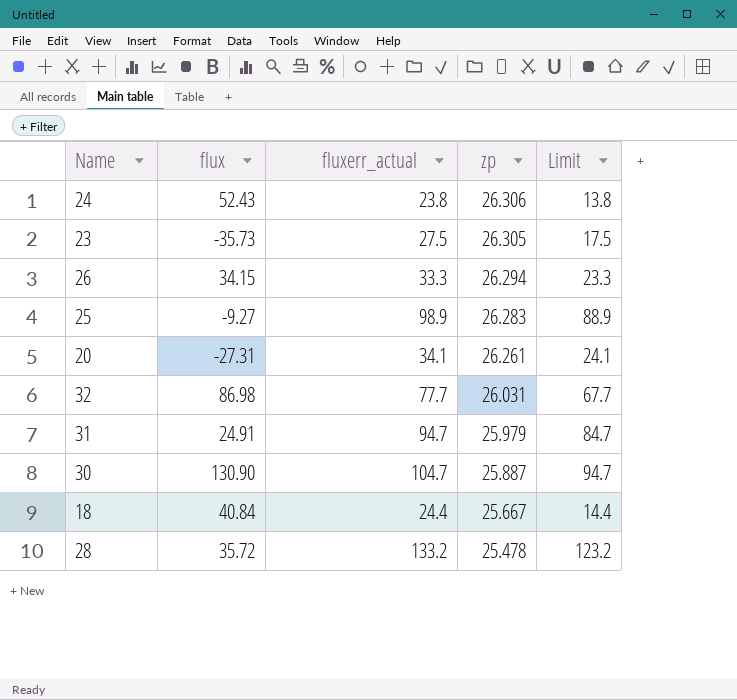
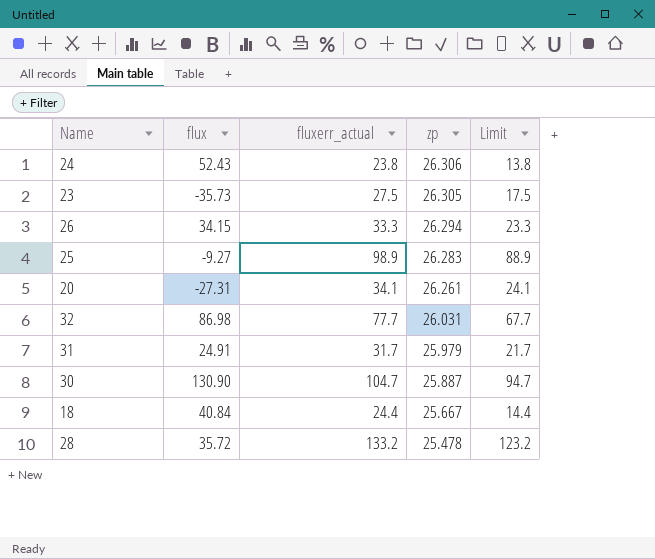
31 | fluxerr_actual: 94.7 -> 31.7
31 | Limit: 84.7 -> 21.7

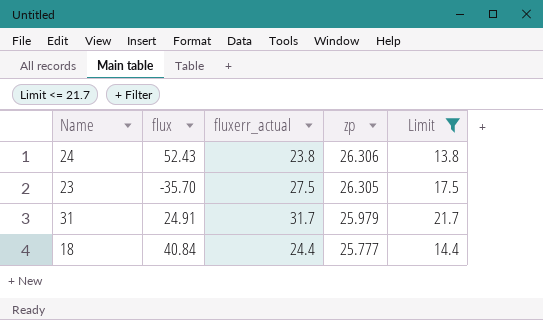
filter: none -> Limit <= 21.7
23 | flux: -35.73 -> -35.70
18 | zp: 25.667 -> 25.777

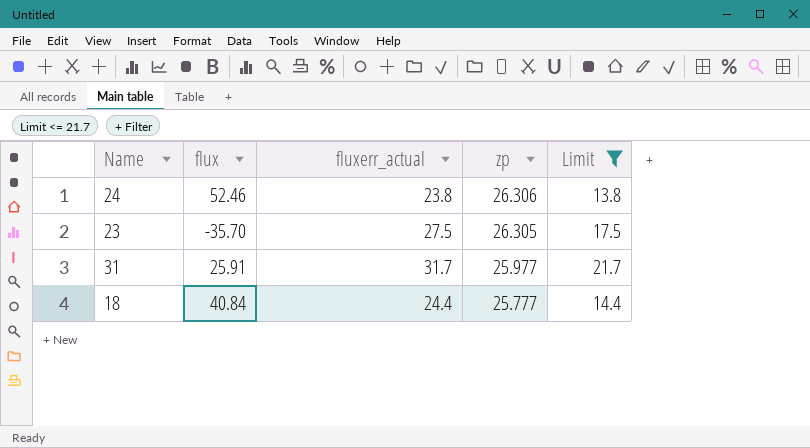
24 | flux: 52.43 -> 52.46
31 | flux: 24.91 -> 25.91
31 | zp: 25.979 -> 25.977

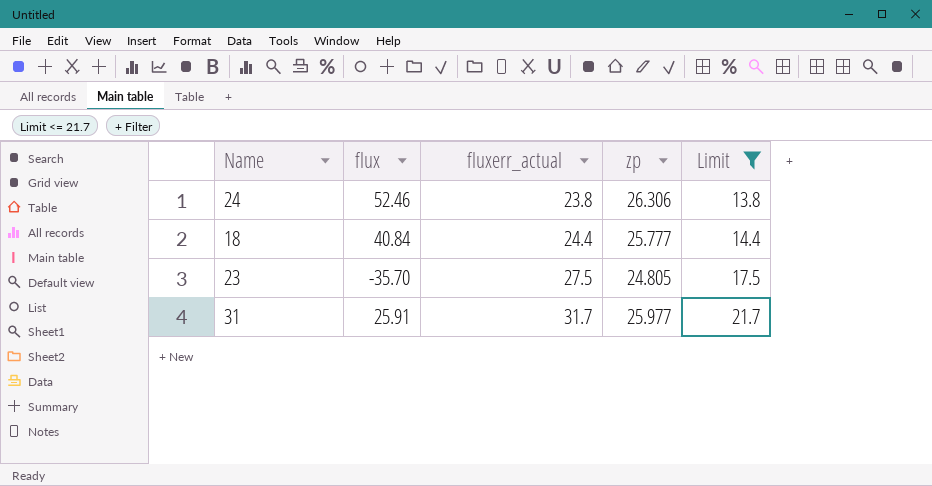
row order: zp descending -> fluxerr_actual ascending
23 | zp: 26.305 -> 24.805

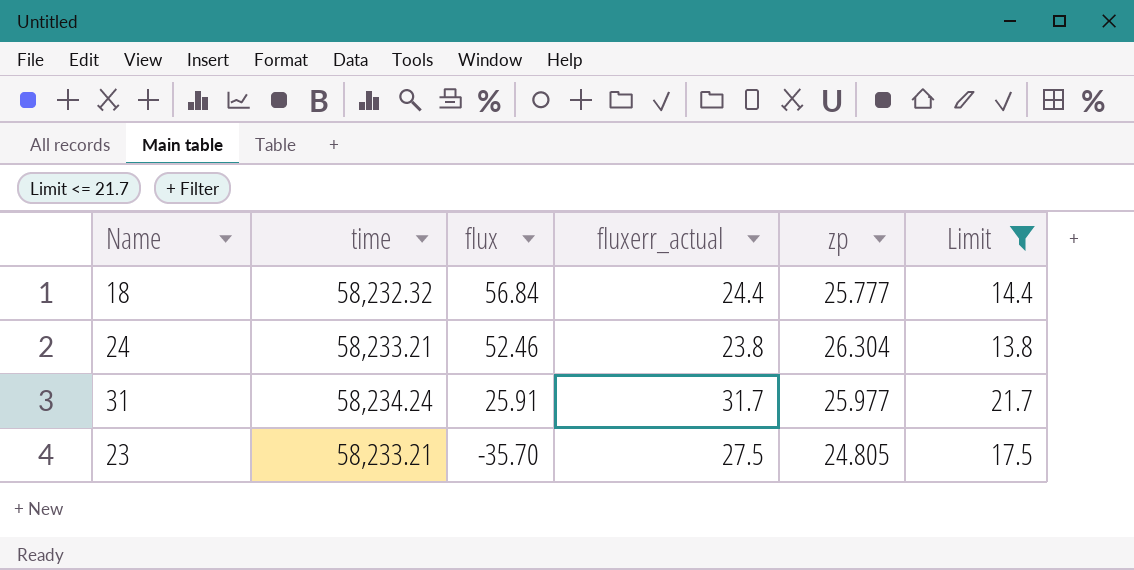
row order: fluxerr_actual ascending -> flux descending
column time | position: none -> 2
18 | flux: 40.84 -> 56.84
24 | zp: 26.306 -> 26.304

